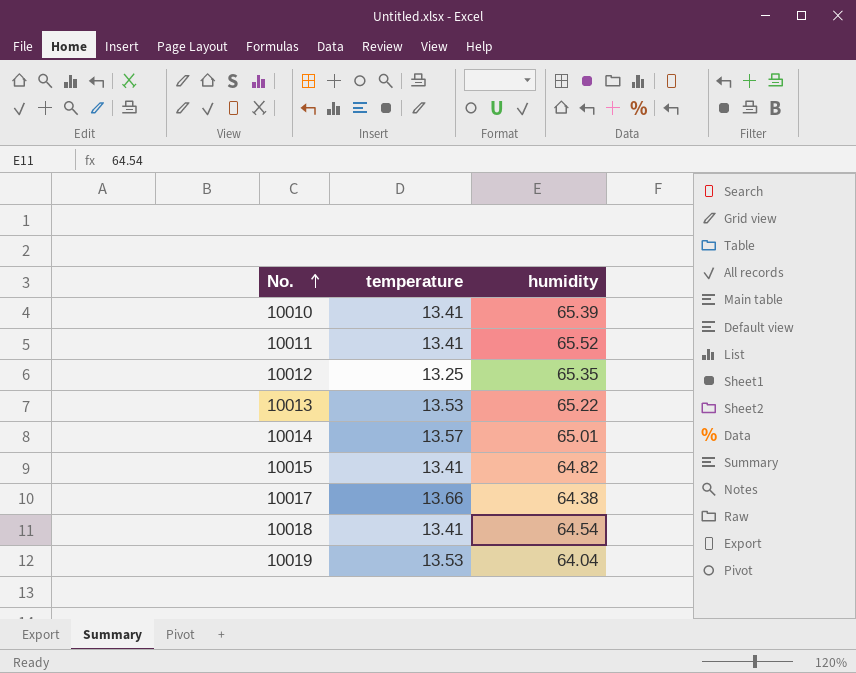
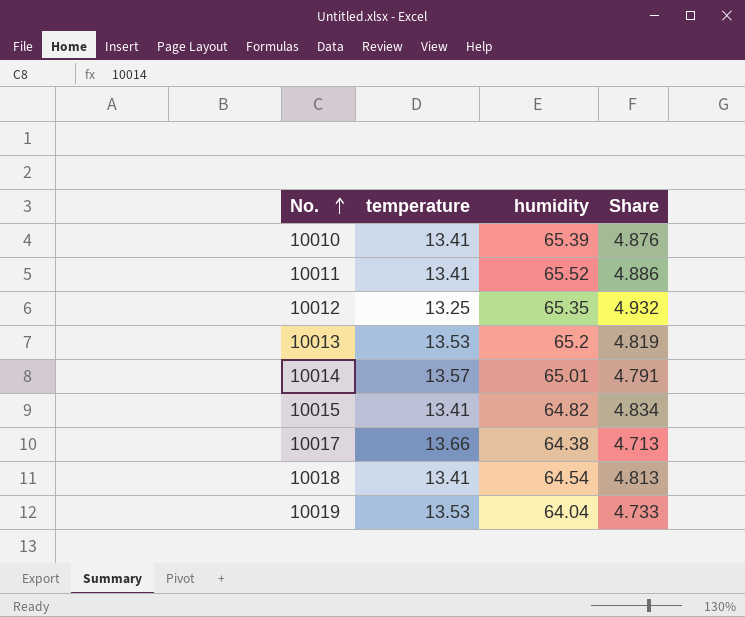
column Share | formula: none -> [humidity] / [temperature]
10013 | humidity: 65.22 -> 65.2

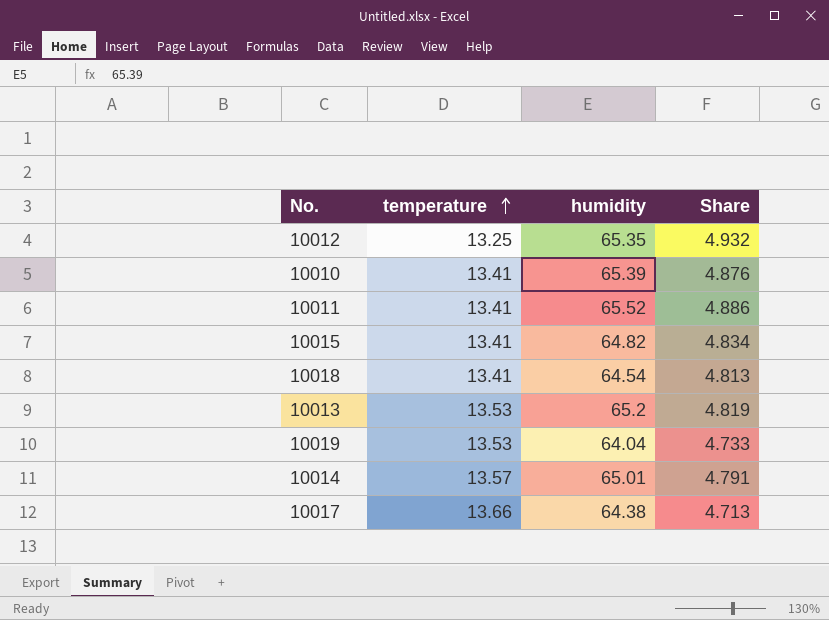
row order: No. ascending -> temperature ascending

